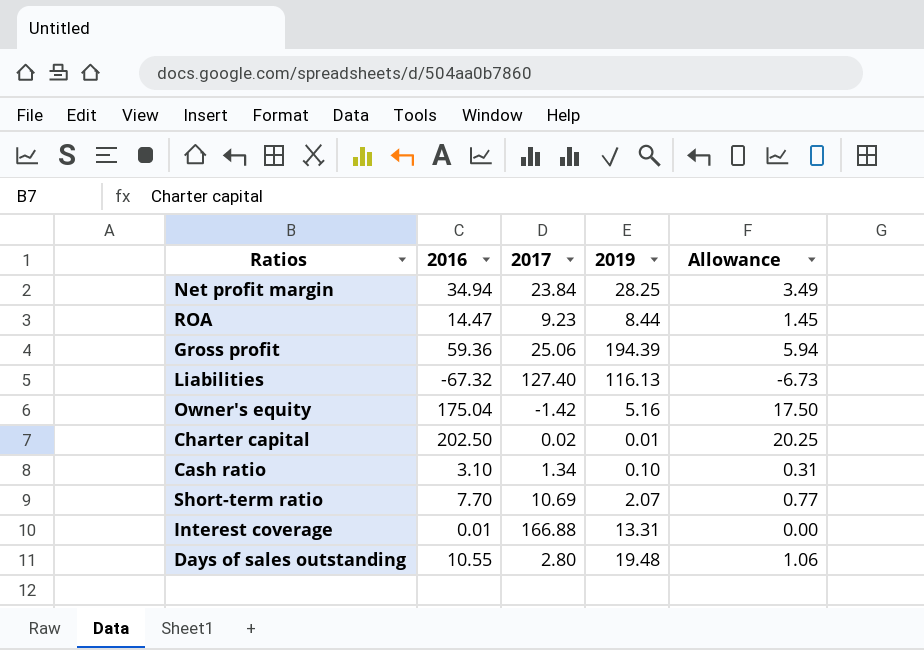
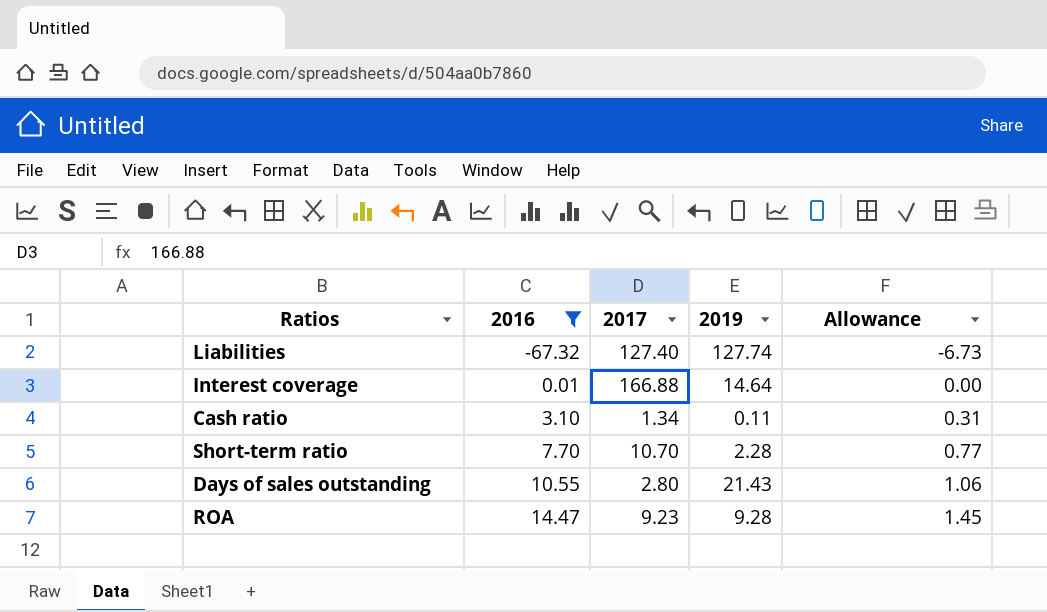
filter: none -> 2016 <= 14.47
row order: none -> 2016 ascending
Liabilities | 2019: 116.13 -> 127.74
Interest coverage | 2019: 13.31 -> 14.64
Cash ratio | 2019: 0.10 -> 0.11
Short-term ratio | 2017: 10.69 -> 10.70
Short-term ratio | 2019: 2.07 -> 2.28
Days of sales outstanding | 2019: 19.48 -> 21.43
ROA | 2019: 8.44 -> 9.28

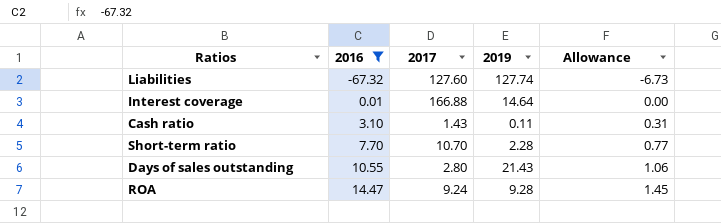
Liabilities | 2017: 127.40 -> 127.60
Cash ratio | 2017: 1.34 -> 1.43
ROA | 2017: 9.23 -> 9.24

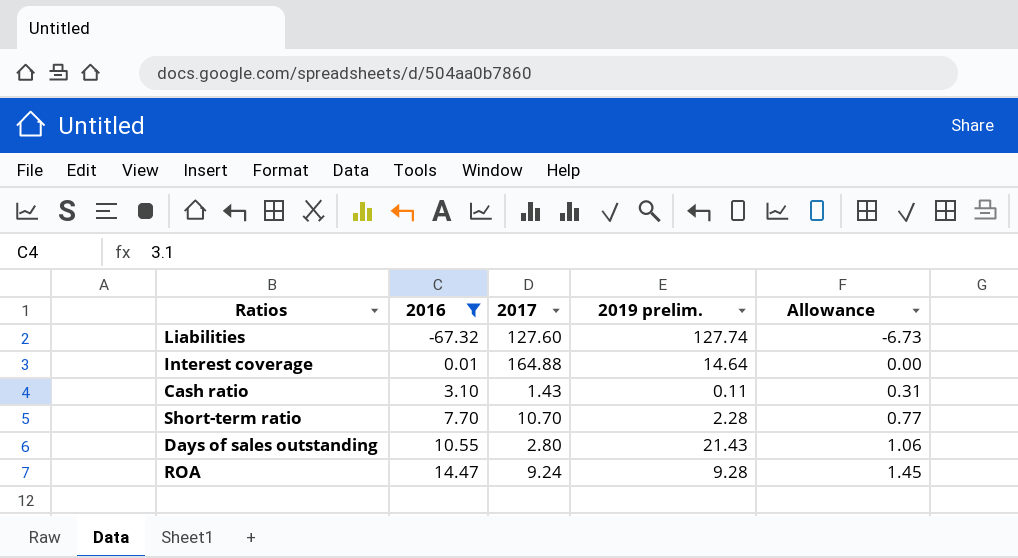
column name: 2019 -> 2019 prelim.
Interest coverage | 2017: 166.88 -> 164.88

